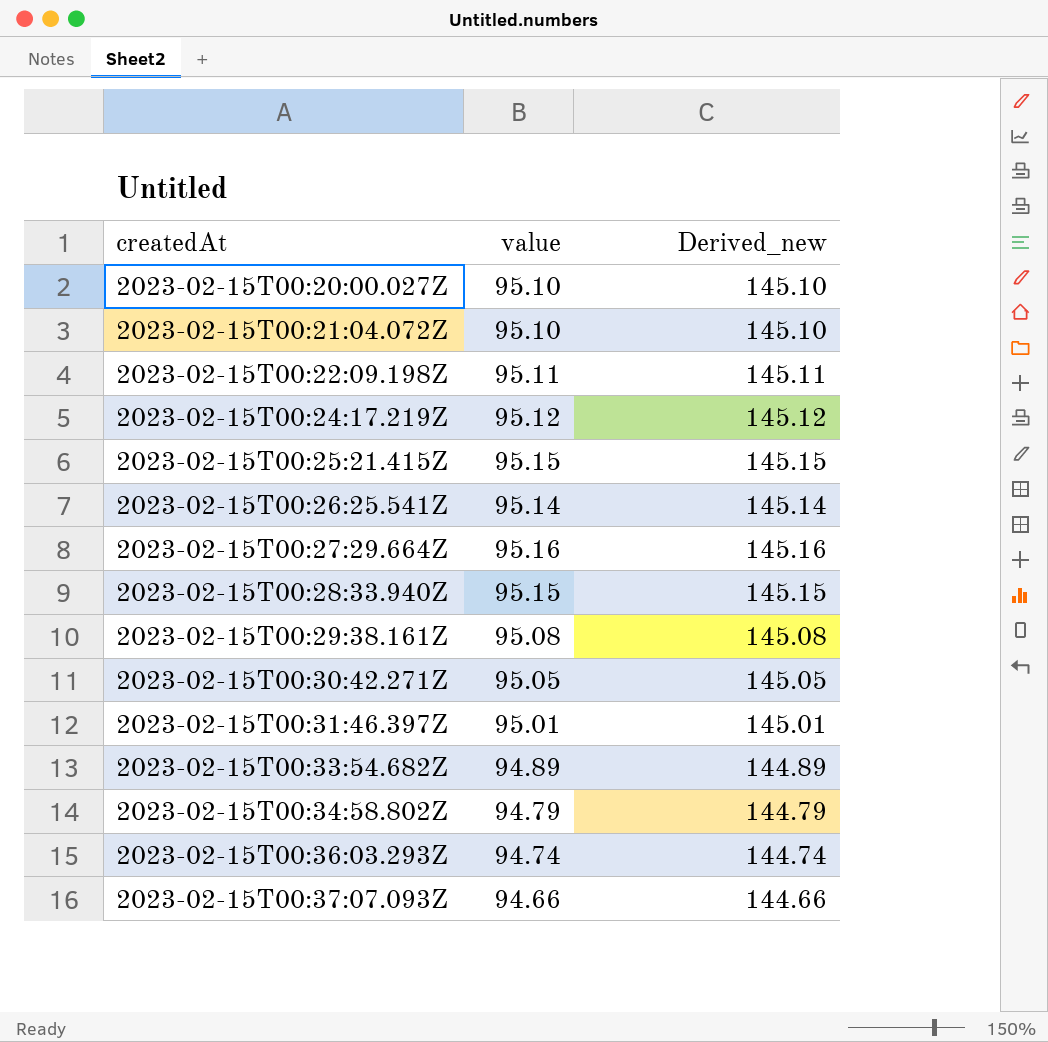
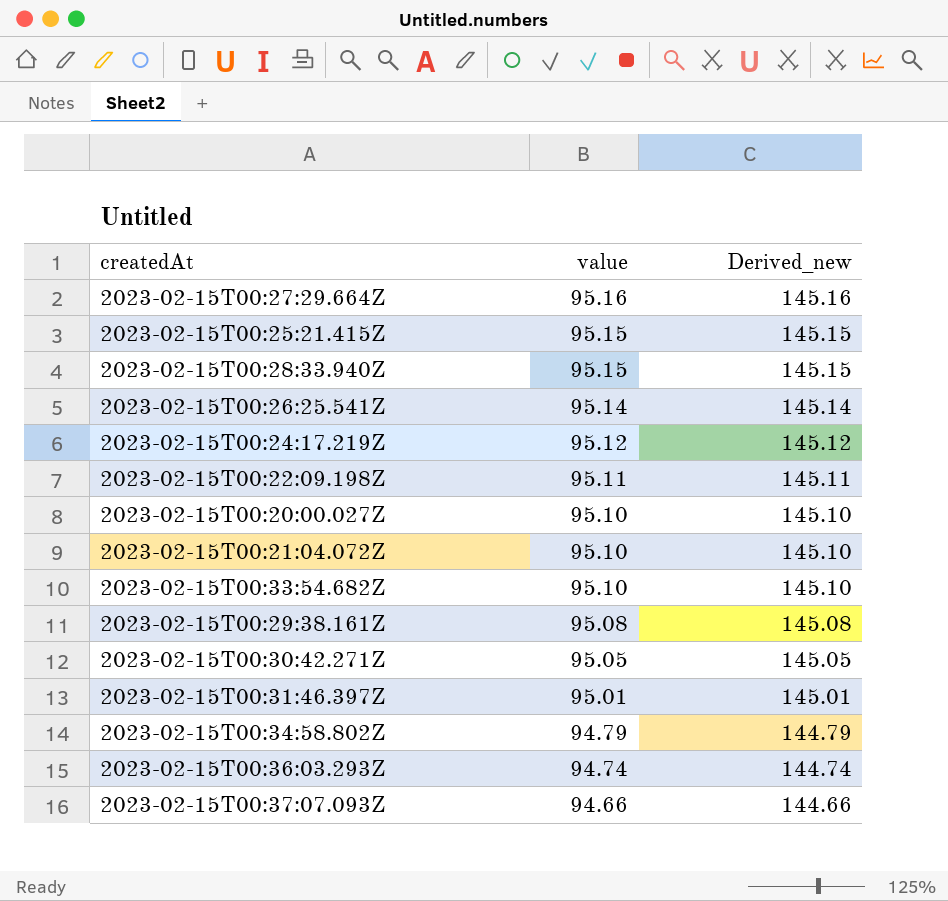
row order: createdAt ascending -> value descending
2023-02-15T00:33:54.682Z | value: 94.89 -> 95.10
2023-02-15T00:33:54.682Z | Derived_new: 144.89 -> 145.10

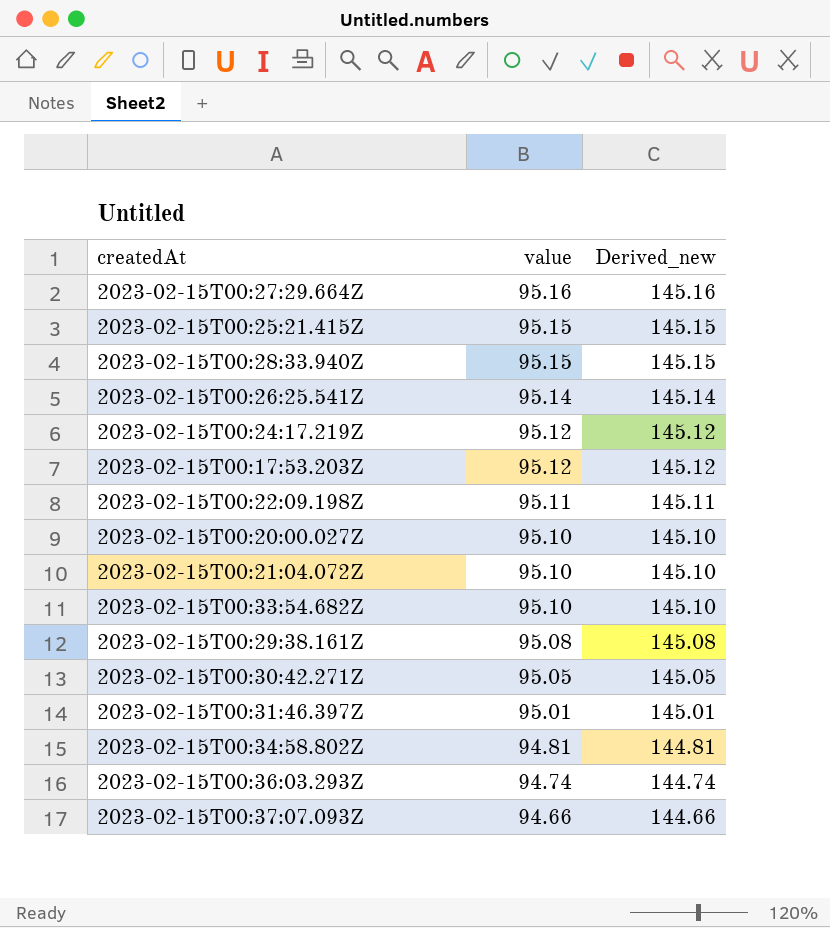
row 2023-02-15T00:17:53.203Z: none -> 95.12 | 145.12
2023-02-15T00:34:58.802Z | value: 94.79 -> 94.81
2023-02-15T00:34:58.802Z | Derived_new: 144.79 -> 144.81

